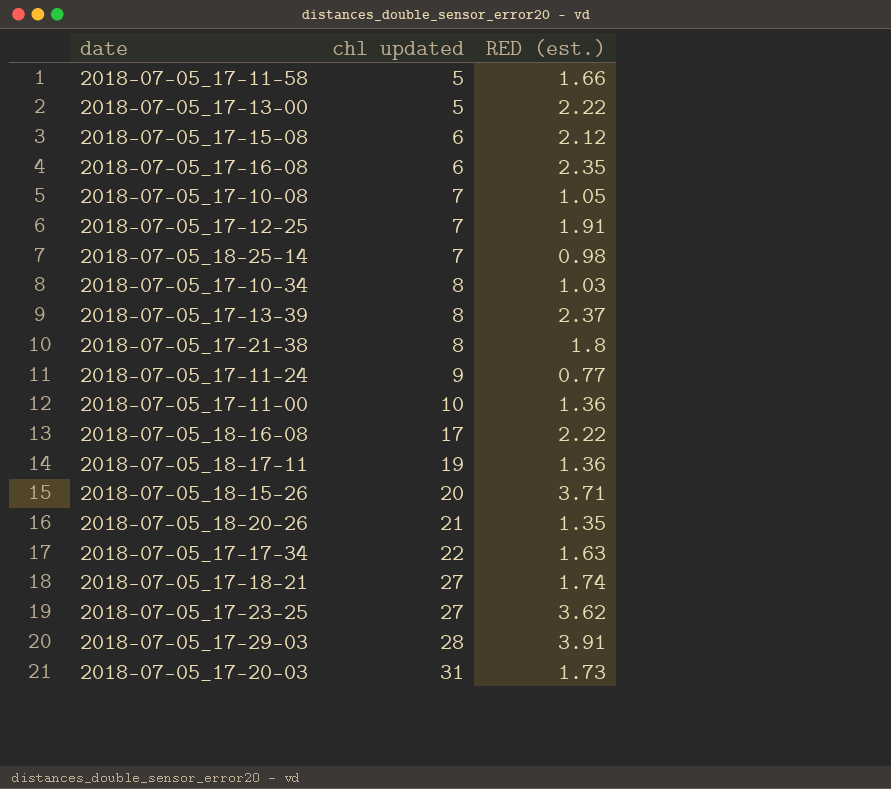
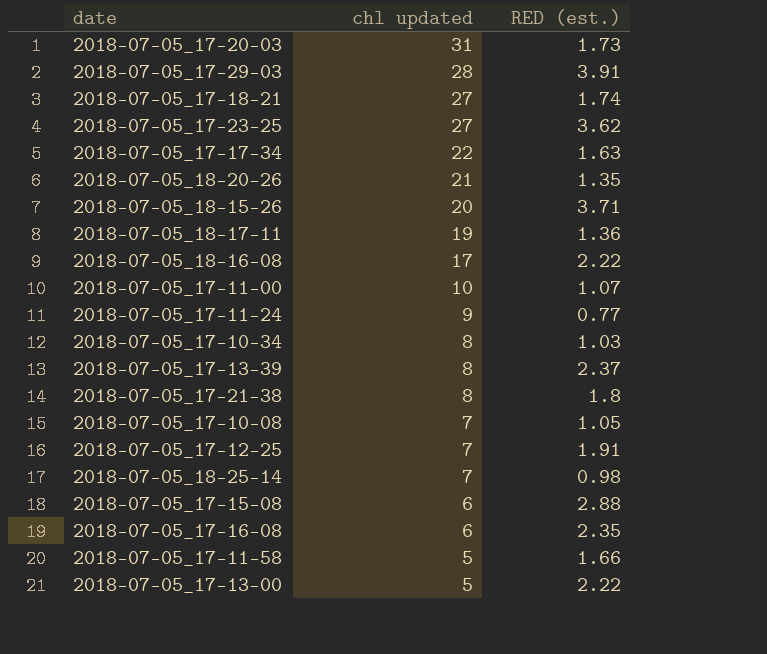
row order: chl updated ascending -> chl updated descending
2018-07-05_17-11-00 | RED (est.): 1.36 -> 1.07
2018-07-05_17-15-08 | RED (est.): 2.12 -> 2.88

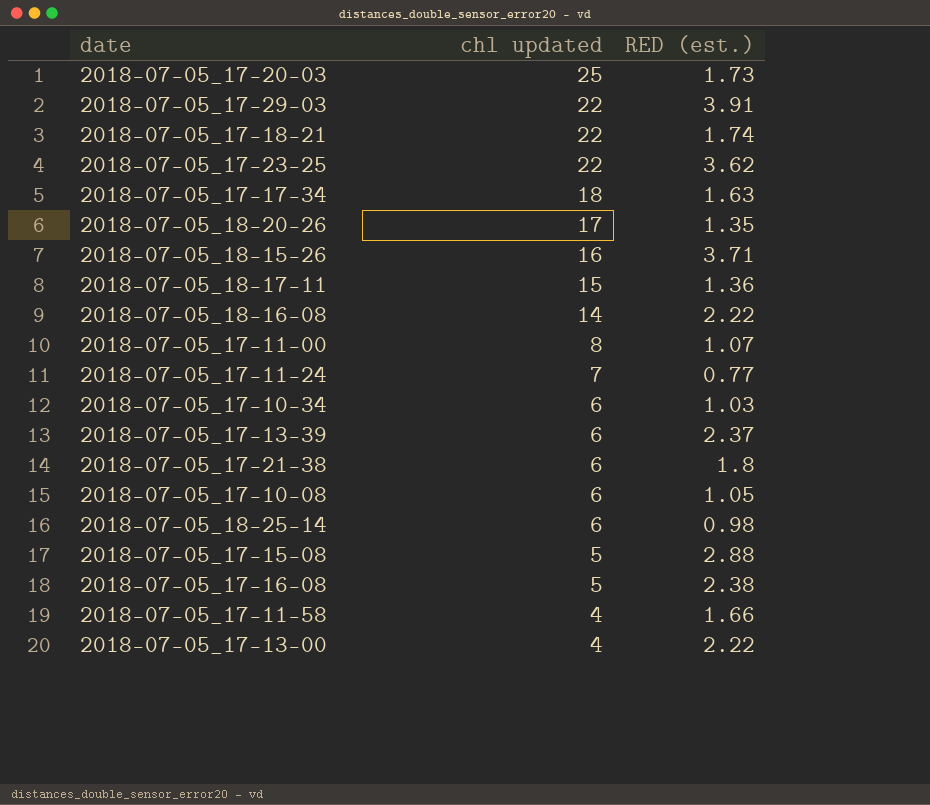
row 2018-07-05_17-12-25: 7 | 1.91 -> none
2018-07-05_17-20-03 | chl updated: 31 -> 25
2018-07-05_17-29-03 | chl updated: 28 -> 22
2018-07-05_17-18-21 | chl updated: 27 -> 22
2018-07-05_17-23-25 | chl updated: 27 -> 22
2018-07-05_17-17-34 | chl updated: 22 -> 18
2018-07-05_18-20-26 | chl updated: 21 -> 17
2018-07-05_18-15-26 | chl updated: 20 -> 16
2018-07-05_18-17-11 | chl updated: 19 -> 15
2018-07-05_18-16-08 | chl updated: 17 -> 14
2018-07-05_17-11-00 | chl updated: 10 -> 8
2018-07-05_17-11-24 | chl updated: 9 -> 7
2018-07-05_17-10-34 | chl updated: 8 -> 6
2018-07-05_17-13-39 | chl updated: 8 -> 6
2018-07-05_17-21-38 | chl updated: 8 -> 6
2018-07-05_17-10-08 | chl updated: 7 -> 6
2018-07-05_18-25-14 | chl updated: 7 -> 6
2018-07-05_17-15-08 | chl updated: 6 -> 5
2018-07-05_17-16-08 | chl updated: 6 -> 5
2018-07-05_17-16-08 | RED (est.): 2.35 -> 2.38
2018-07-05_17-11-58 | chl updated: 5 -> 4
2018-07-05_17-13-00 | chl updated: 5 -> 4

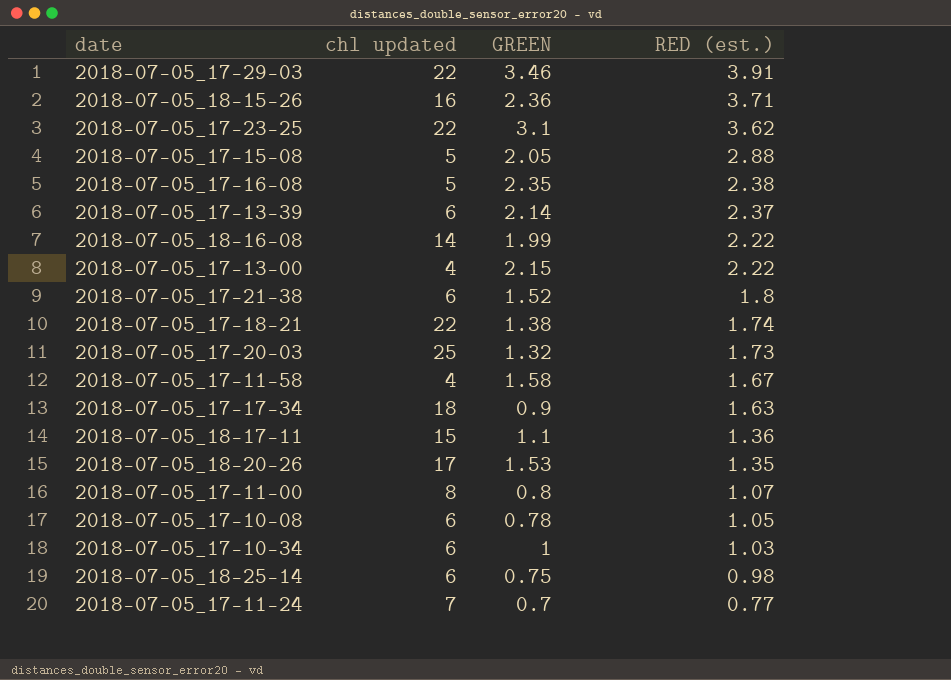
row order: chl updated descending -> RED (est.) descending
column GREEN | position: none -> 3
2018-07-05_17-11-58 | RED (est.): 1.66 -> 1.67

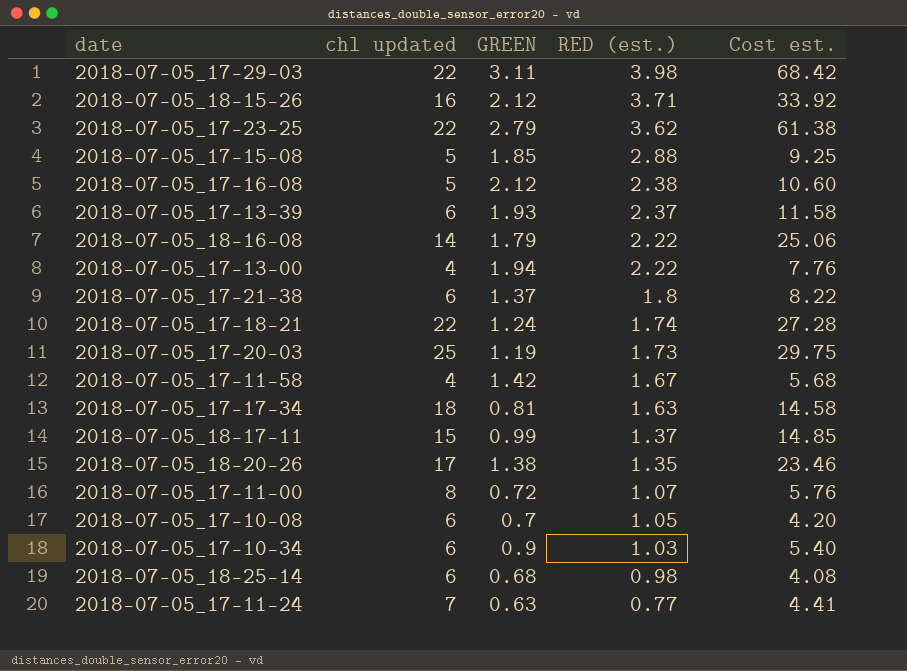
column Cost est. | formula: none -> [chl updated] * [GREEN]
2018-07-05_17-29-03 | GREEN: 3.46 -> 3.11
2018-07-05_17-29-03 | RED (est.): 3.91 -> 3.98
2018-07-05_18-15-26 | GREEN: 2.36 -> 2.12
2018-07-05_17-23-25 | GREEN: 3.1 -> 2.79
2018-07-05_17-15-08 | GREEN: 2.05 -> 1.85
2018-07-05_17-16-08 | GREEN: 2.35 -> 2.12
2018-07-05_17-13-39 | GREEN: 2.14 -> 1.93
2018-07-05_18-16-08 | GREEN: 1.99 -> 1.79
2018-07-05_17-13-00 | GREEN: 2.15 -> 1.94
2018-07-05_17-21-38 | GREEN: 1.52 -> 1.37
2018-07-05_17-18-21 | GREEN: 1.38 -> 1.24
2018-07-05_17-20-03 | GREEN: 1.32 -> 1.19
2018-07-05_17-11-58 | GREEN: 1.58 -> 1.42
2018-07-05_17-17-34 | GREEN: 0.9 -> 0.81
2018-07-05_18-17-11 | GREEN: 1.1 -> 0.99
2018-07-05_18-17-11 | RED (est.): 1.36 -> 1.37
2018-07-05_18-20-26 | GREEN: 1.53 -> 1.38
2018-07-05_17-11-00 | GREEN: 0.8 -> 0.72
2018-07-05_17-10-08 | GREEN: 0.78 -> 0.7
2018-07-05_17-10-34 | GREEN: 1 -> 0.9
2018-07-05_18-25-14 | GREEN: 0.75 -> 0.68
2018-07-05_17-11-24 | GREEN: 0.7 -> 0.63

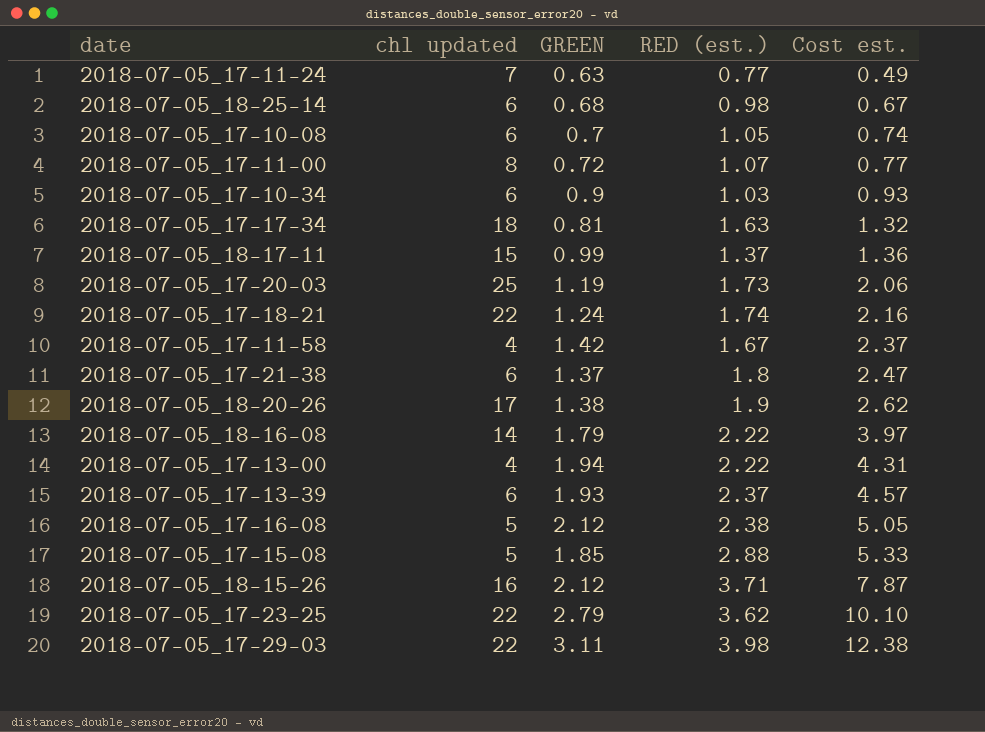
row order: RED (est.) descending -> Cost est. ascending
column Cost est. | formula: [chl updated] * [GREEN] -> [GREEN] * [RED (est.)]
2018-07-05_18-20-26 | RED (est.): 1.35 -> 1.9

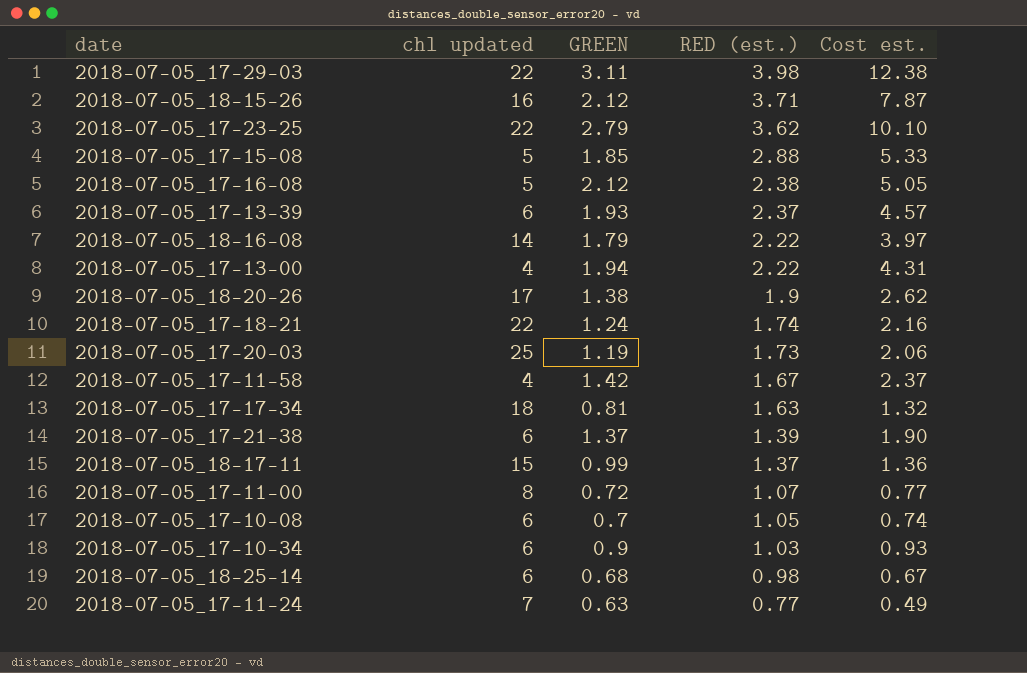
row order: Cost est. ascending -> RED (est.) descending
2018-07-05_17-21-38 | RED (est.): 1.8 -> 1.39
2018-07-05_17-21-38 | Cost est.: 2.47 -> 1.90

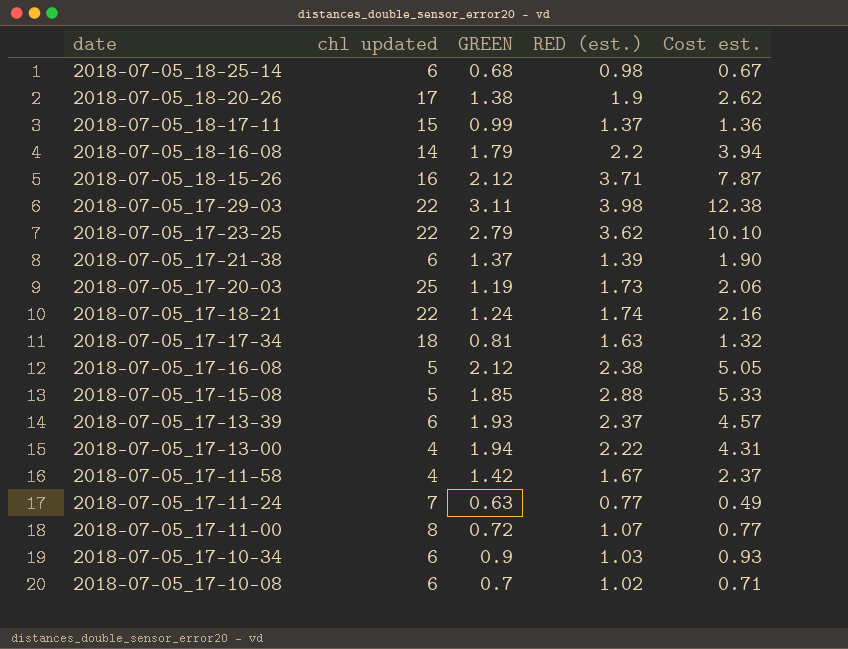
row order: RED (est.) descending -> date descending
2018-07-05_18-16-08 | RED (est.): 2.22 -> 2.2
2018-07-05_18-16-08 | Cost est.: 3.97 -> 3.94
2018-07-05_17-10-08 | RED (est.): 1.05 -> 1.02
2018-07-05_17-10-08 | Cost est.: 0.74 -> 0.71

